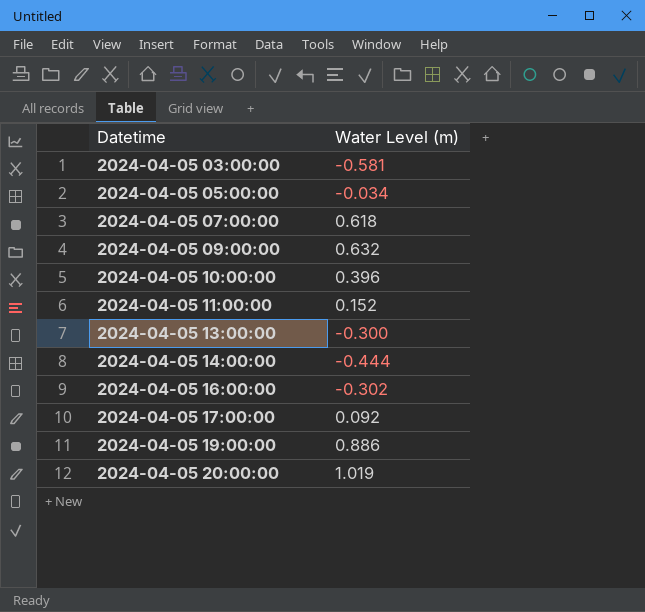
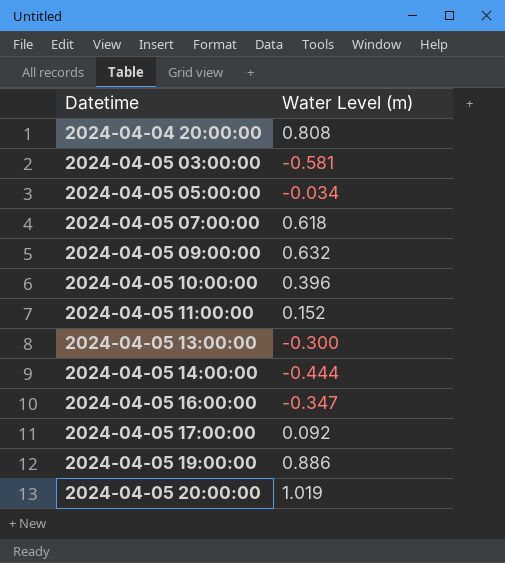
row 2024-04-04 20:00:00: none -> 0.808
2024-04-05 16:00:00 | Water Level (m): -0.302 -> -0.347

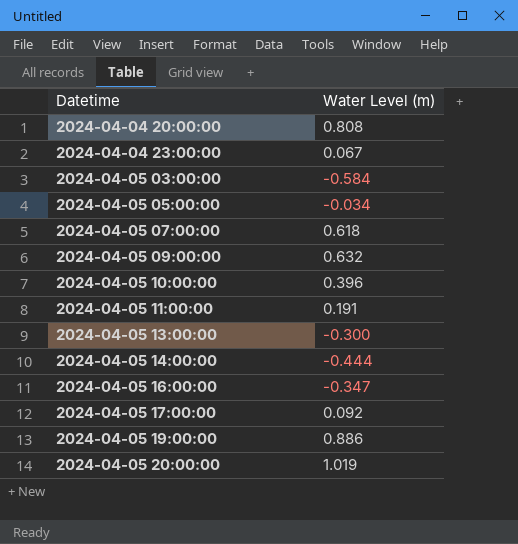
row 2024-04-04 23:00:00: none -> 0.067
2024-04-05 03:00:00 | Water Level (m): -0.581 -> -0.584
2024-04-05 11:00:00 | Water Level (m): 0.152 -> 0.191

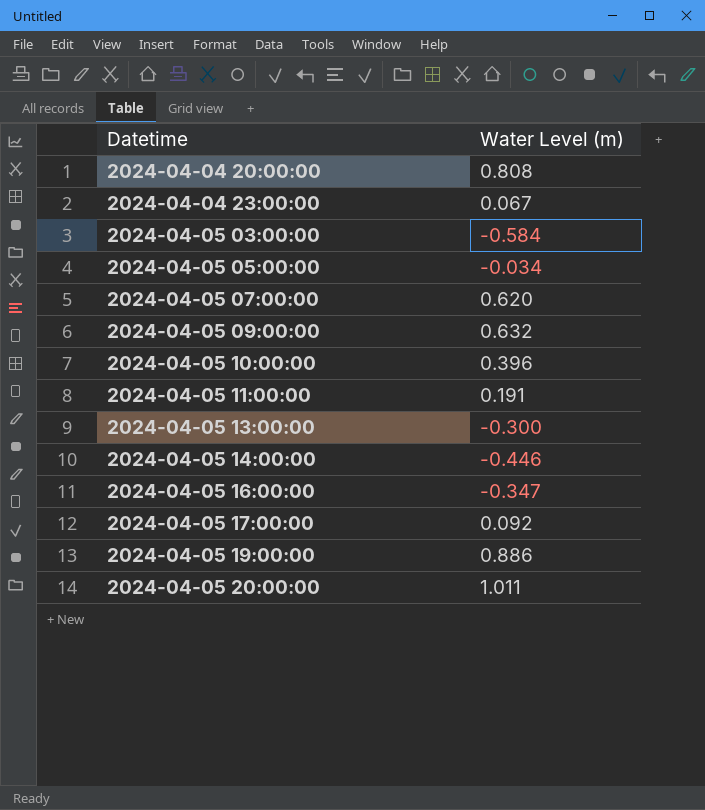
2024-04-05 07:00:00 | Water Level (m): 0.618 -> 0.620
2024-04-05 14:00:00 | Water Level (m): -0.444 -> -0.446
2024-04-05 20:00:00 | Water Level (m): 1.019 -> 1.011

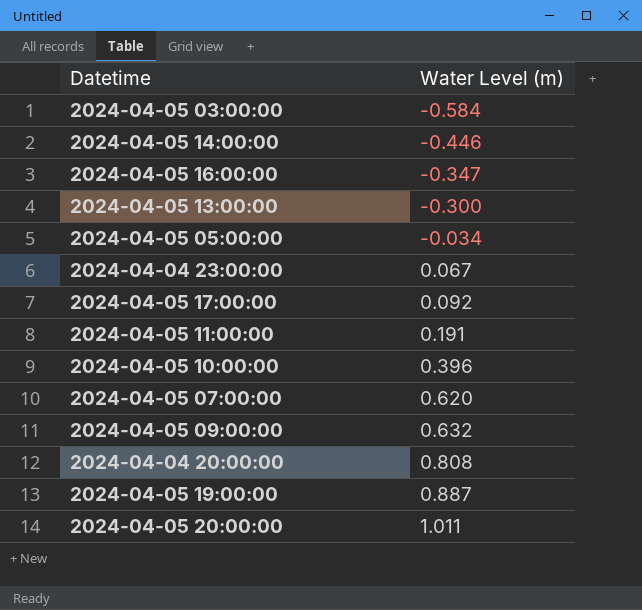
row order: Datetime ascending -> Water Level (m) ascending
2024-04-05 19:00:00 | Water Level (m): 0.886 -> 0.887

